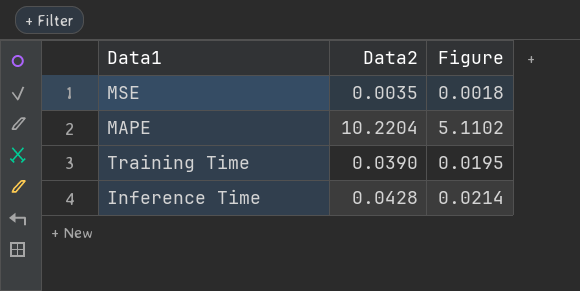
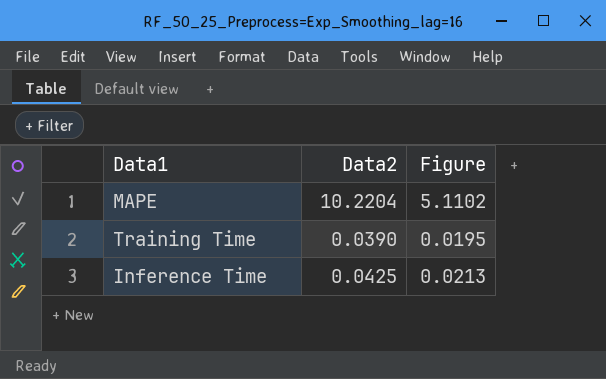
row MSE: 0.0035 | 0.0018 -> none
Inference Time | Data2: 0.0428 -> 0.0425
Inference Time | Figure: 0.0214 -> 0.0213

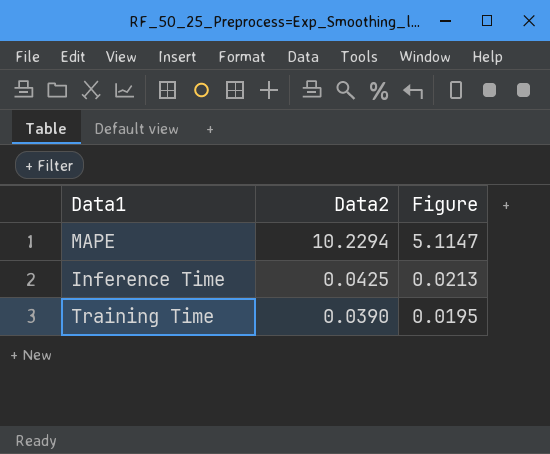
row order: none -> Data2 descending
MAPE | Data2: 10.2204 -> 10.2294
MAPE | Figure: 5.1102 -> 5.1147

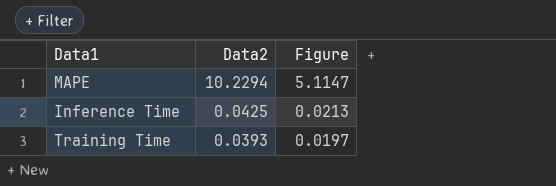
Training Time | Data2: 0.0390 -> 0.0393
Training Time | Figure: 0.0195 -> 0.0197

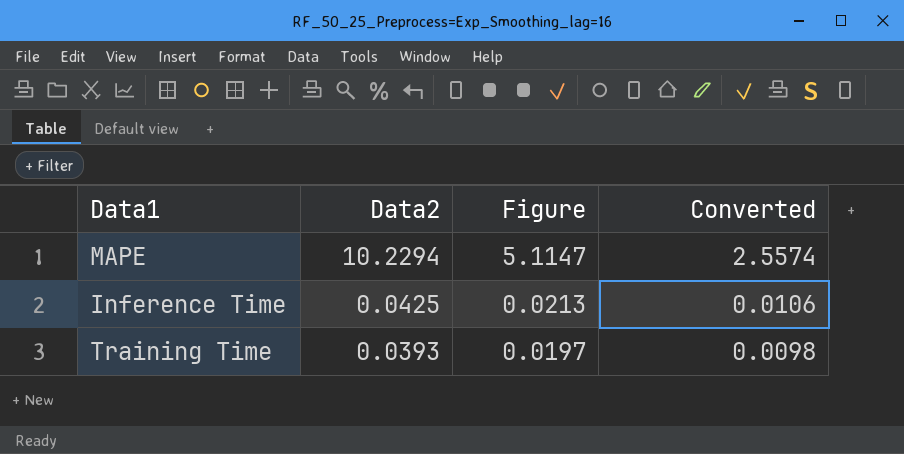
column Converted | formula: none -> [Data2] * 0.25

